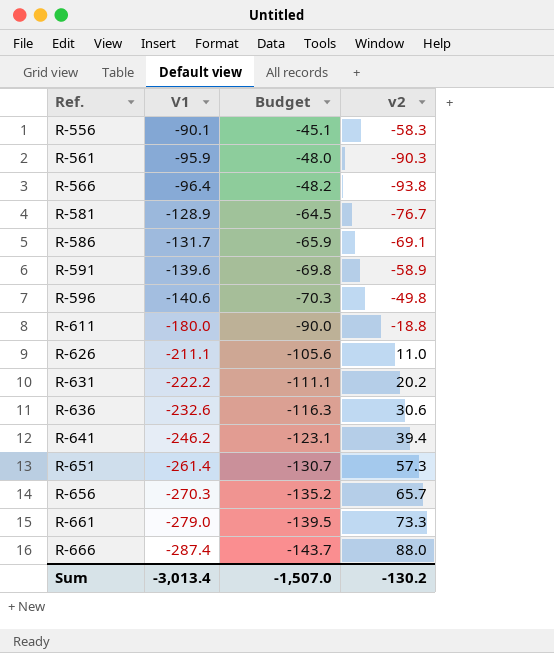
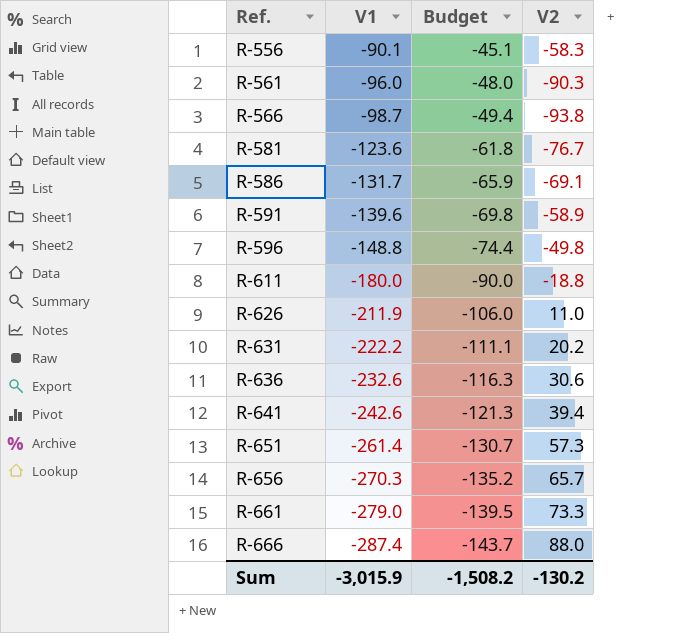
column name: v2 -> V2
R-561 | V1: -95.9 -> -96.0
R-566 | V1: -96.4 -> -98.7
R-566 | Budget: -48.2 -> -49.4
R-581 | V1: -128.9 -> -123.6
R-581 | Budget: -64.5 -> -61.8
R-596 | V1: -140.6 -> -148.8
R-596 | Budget: -70.3 -> -74.4
R-626 | V1: -211.1 -> -211.9
R-626 | Budget: -105.6 -> -106.0
R-641 | V1: -246.2 -> -242.6
R-641 | Budget: -123.1 -> -121.3
Sum | V1: -3,013.4 -> -3,015.9
Sum | Budget: -1,507.0 -> -1,508.2

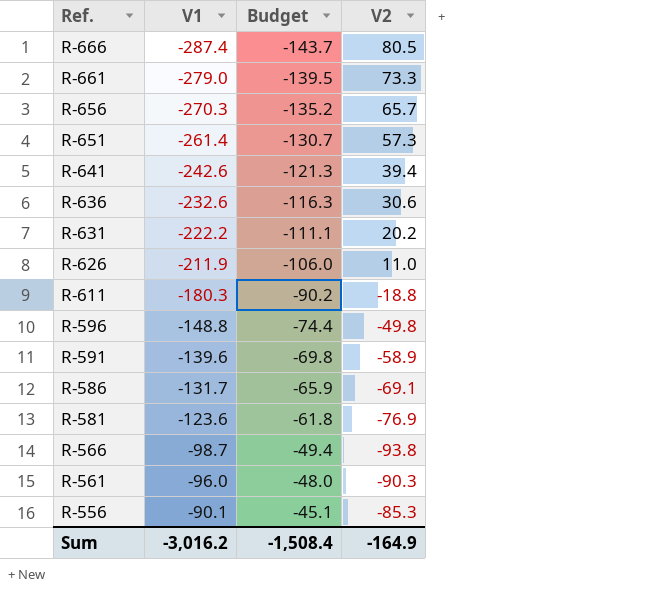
row order: Ref. ascending -> Ref. descending
R-666 | V2: 88.0 -> 80.5
R-611 | V1: -180.0 -> -180.3
R-611 | Budget: -90.0 -> -90.2
R-581 | V2: -76.7 -> -76.9
R-556 | V2: -58.3 -> -85.3
Sum | V1: -3,015.9 -> -3,016.2
Sum | Budget: -1,508.2 -> -1,508.4
Sum | V2: -130.2 -> -164.9

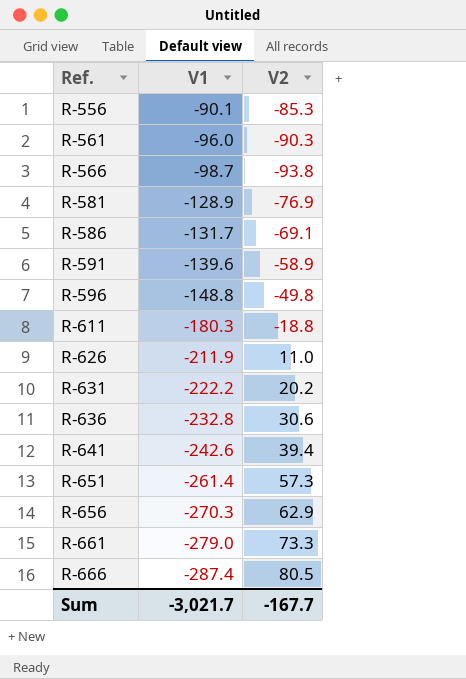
row order: Ref. descending -> Ref. ascending
column Budget | formula: [V1] * 0.5 -> none
R-581 | V1: -123.6 -> -128.9
R-636 | V1: -232.6 -> -232.8
R-656 | V2: 65.7 -> 62.9
Sum | V1: -3,016.2 -> -3,021.7
Sum | V2: -164.9 -> -167.7

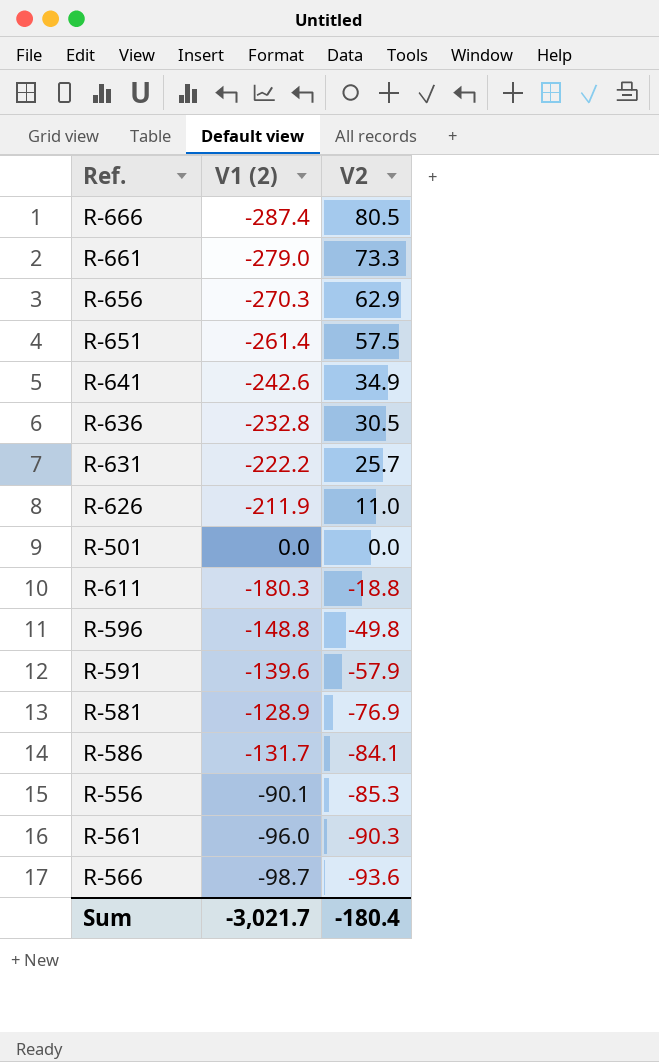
row order: Ref. ascending -> V2 descending
column name: V1 -> V1 (2)
R-651 | V2: 57.3 -> 57.5
R-641 | V2: 39.4 -> 34.9
R-636 | V2: 30.6 -> 30.5
R-631 | V2: 20.2 -> 25.7
row R-501: none -> 0.0 | 0.0
R-591 | V2: -58.9 -> -57.9
R-586 | V2: -69.1 -> -84.1
R-566 | V2: -93.8 -> -93.6
Sum | V2: -167.7 -> -180.4

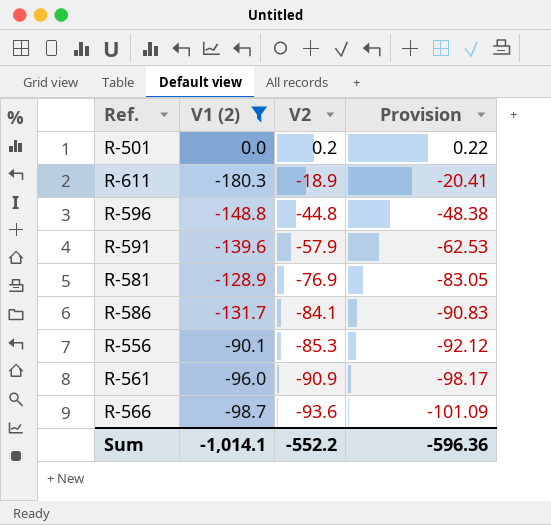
filter: none -> V1 (2) >= -180.3
column Provision | formula: none -> [V2] * 1.08
R-501 | V2: 0.0 -> 0.2
R-611 | V2: -18.8 -> -18.9
R-596 | V2: -49.8 -> -44.8
R-561 | V2: -90.3 -> -90.9
Sum | V1 (2): -3,021.7 -> -1,014.1
Sum | V2: -180.4 -> -552.2

